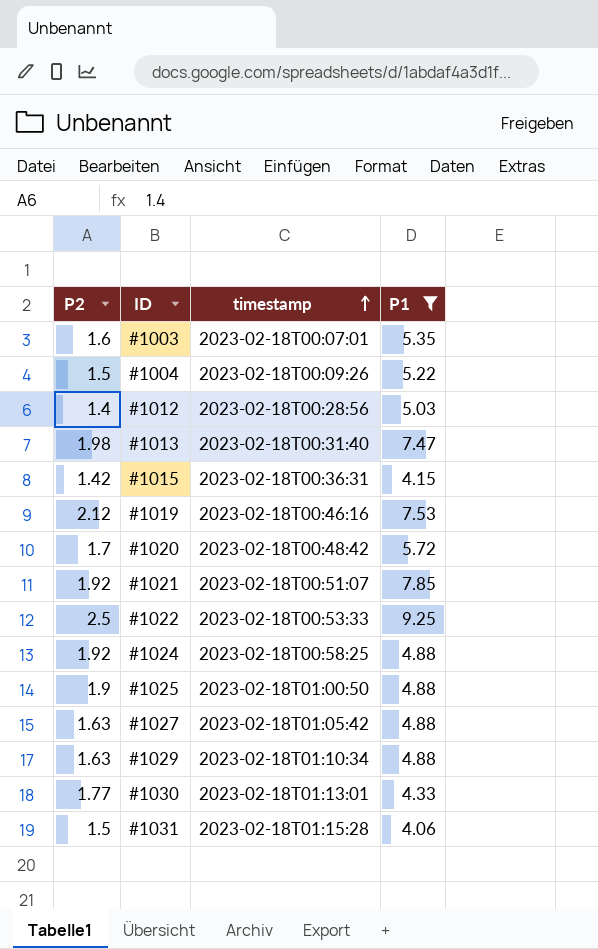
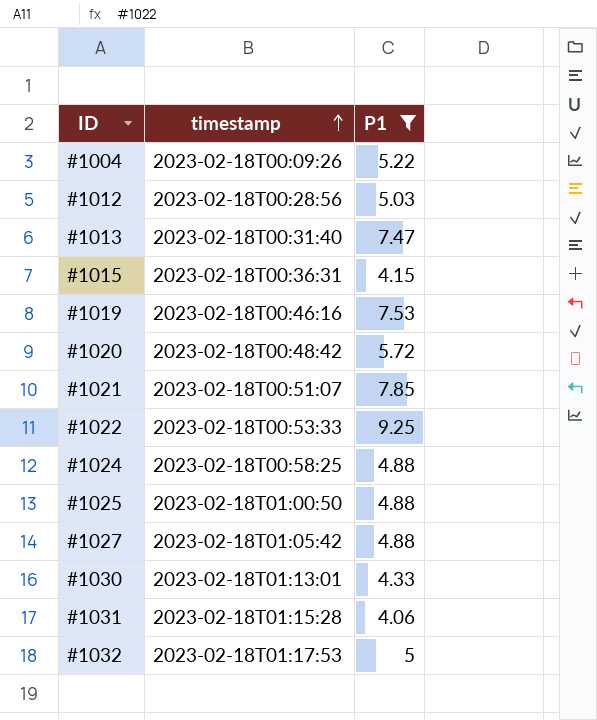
column P2 | position: 1 -> none
row #1003: 1.6 | 2023-02-18T00:07:01 | 5.35 -> none
row #1029: 1.63 | 2023-02-18T01:10:34 | 4.88 -> none
row #1032: none -> 2023-02-18T01:17:53 | 5

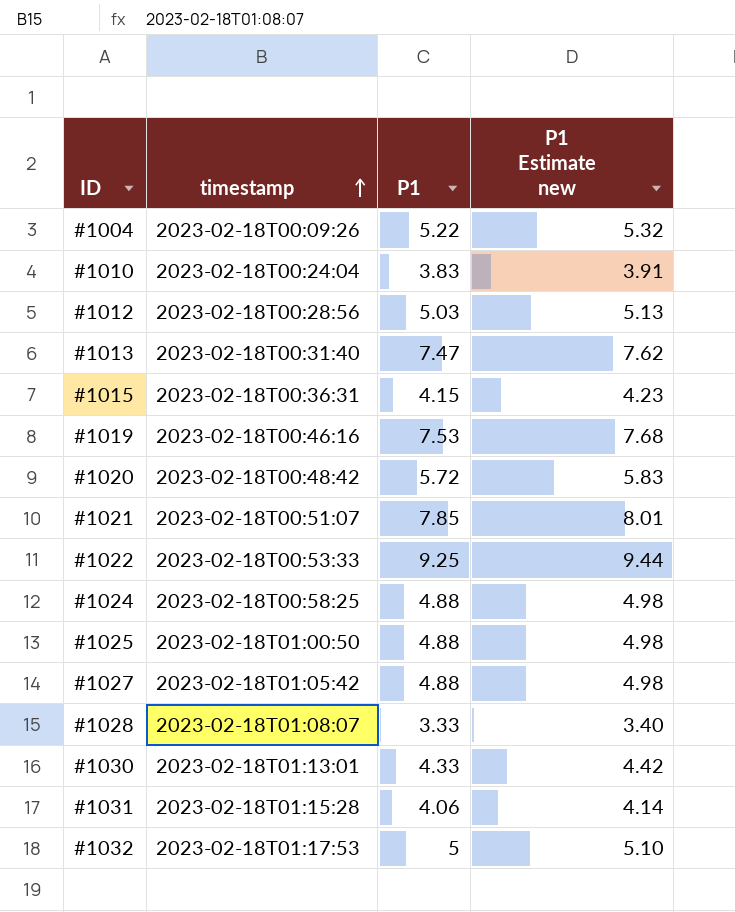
filter: P1 >= 4.06 -> none
column P1 Estimate new | formula: none -> [P1] * 1.02

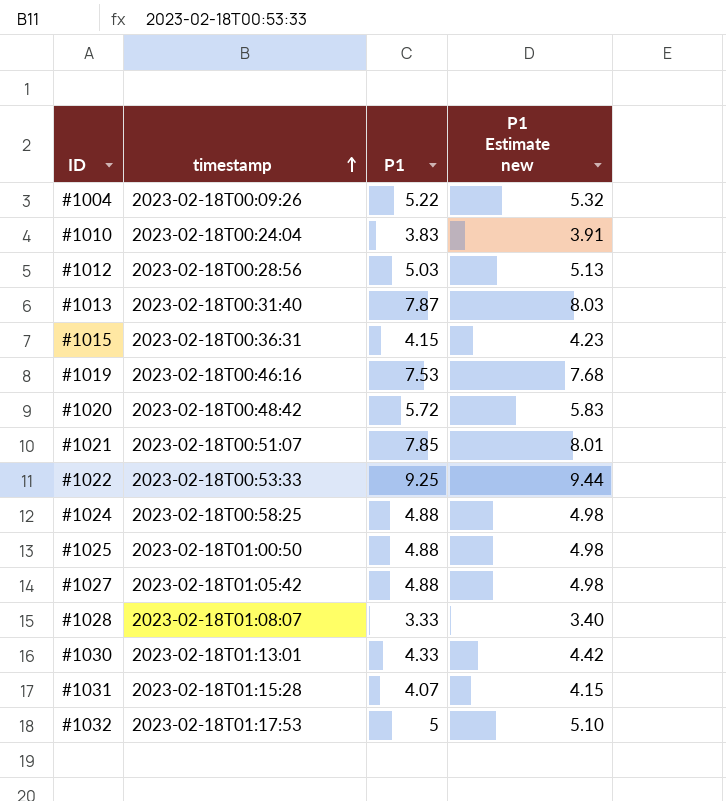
#1013 | P1: 7.47 -> 7.87
#1013 | P1 Estimate new: 7.62 -> 8.03
#1031 | P1: 4.06 -> 4.07
#1031 | P1 Estimate new: 4.14 -> 4.15

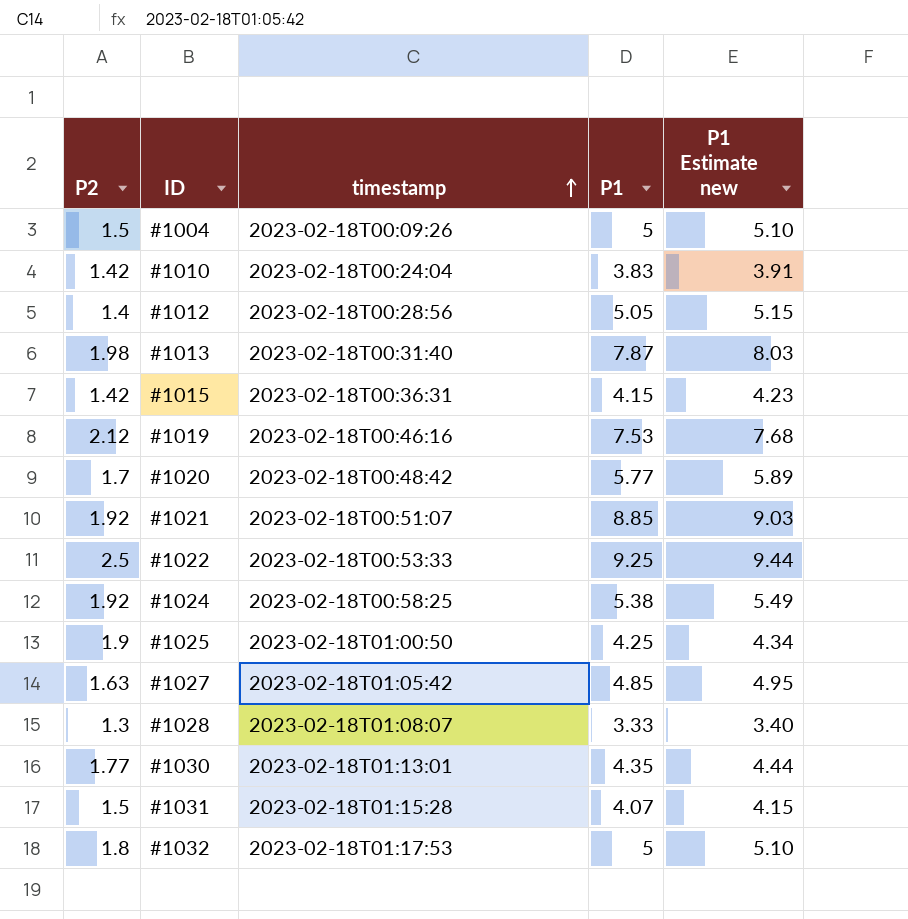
column P2 | position: none -> 1
#1004 | P1: 5.22 -> 5
#1004 | P1 Estimate new: 5.32 -> 5.10
#1012 | P1: 5.03 -> 5.05
#1012 | P1 Estimate new: 5.13 -> 5.15
#1020 | P1: 5.72 -> 5.77
#1020 | P1 Estimate new: 5.83 -> 5.89
#1021 | P1: 7.85 -> 8.85
#1021 | P1 Estimate new: 8.01 -> 9.03
#1024 | P1: 4.88 -> 5.38
#1024 | P1 Estimate new: 4.98 -> 5.49
#1025 | P1: 4.88 -> 4.25
#1025 | P1 Estimate new: 4.98 -> 4.34
#1027 | P1: 4.88 -> 4.85
#1027 | P1 Estimate new: 4.98 -> 4.95
#1030 | P1: 4.33 -> 4.35
#1030 | P1 Estimate new: 4.42 -> 4.44

